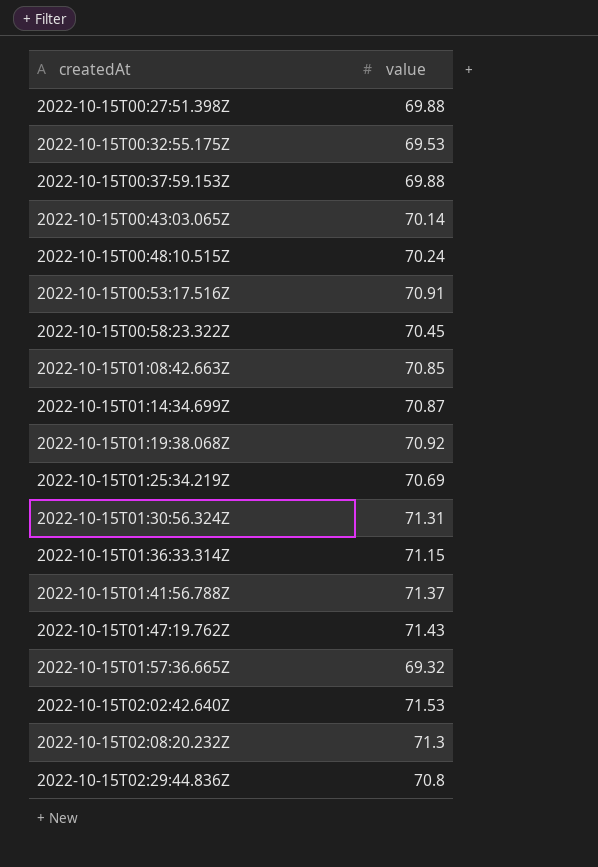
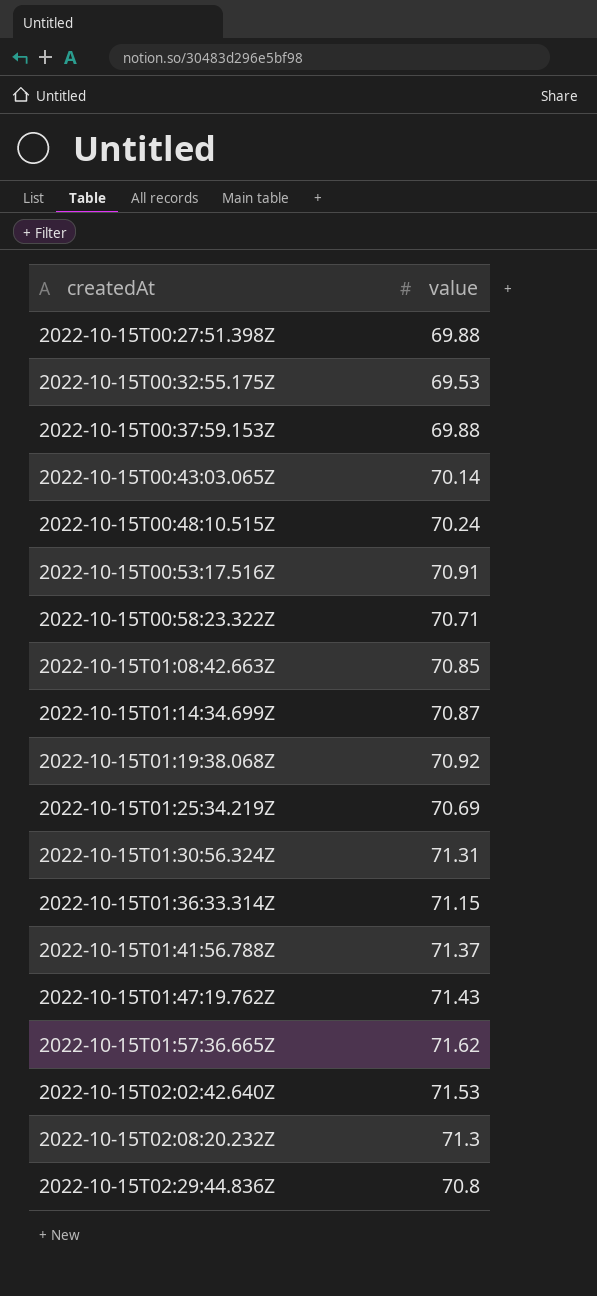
2022-10-15T00:58:23.322Z | value: 70.45 -> 70.71
2022-10-15T01:57:36.665Z | value: 69.32 -> 71.62

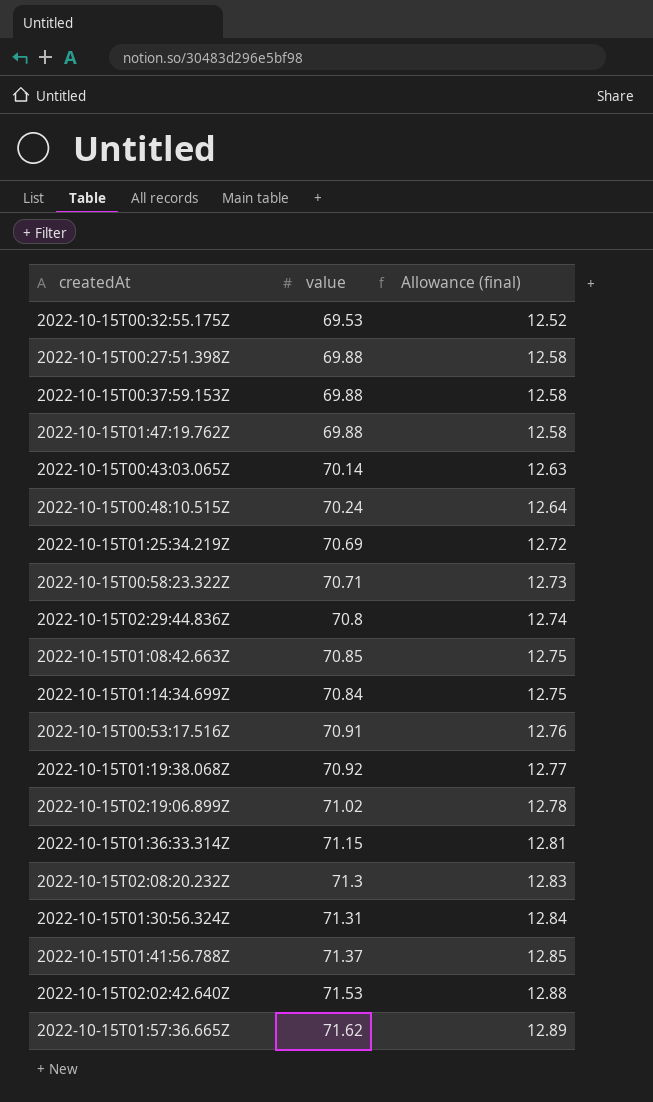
row order: createdAt ascending -> Allowance (final) ascending
column Allowance (final) | formula: none -> [value] * 0.18
2022-10-15T01:47:19.762Z | value: 71.43 -> 69.88
2022-10-15T01:14:34.699Z | value: 70.87 -> 70.84
row 2022-10-15T02:19:06.899Z: none -> 71.02 | 12.78

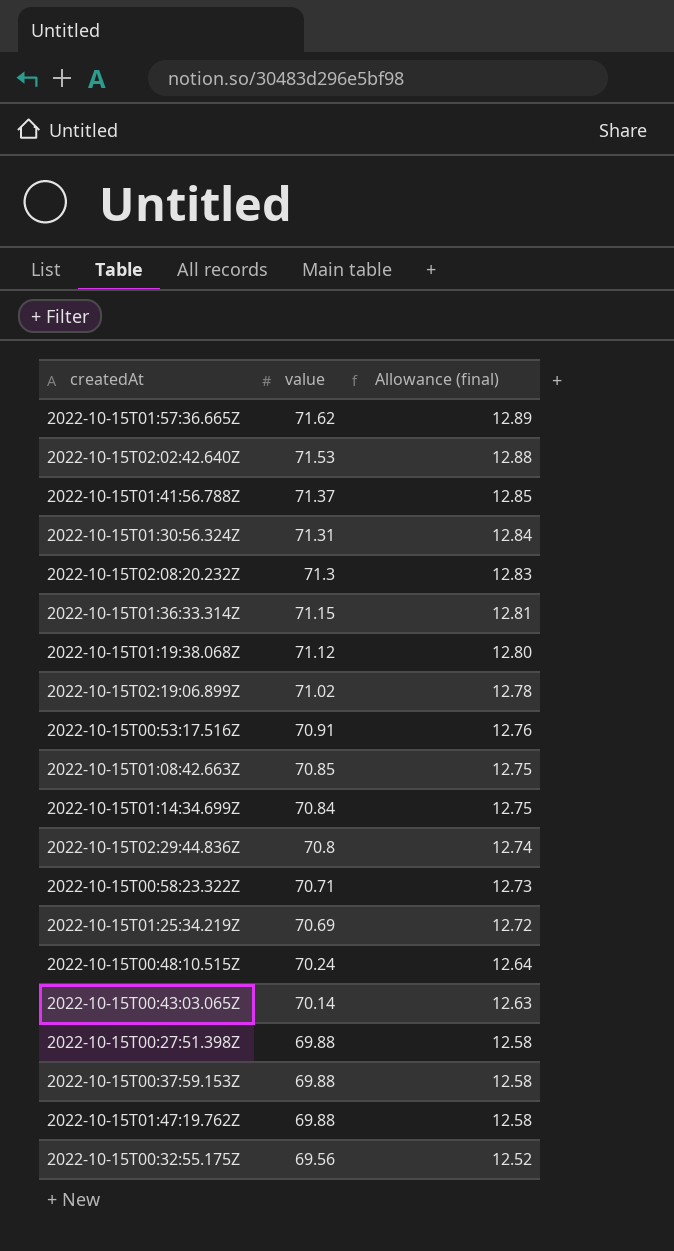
row order: Allowance (final) ascending -> value descending
2022-10-15T01:19:38.068Z | value: 70.92 -> 71.12
2022-10-15T01:19:38.068Z | Allowance (final): 12.77 -> 12.80
2022-10-15T00:32:55.175Z | value: 69.53 -> 69.56

